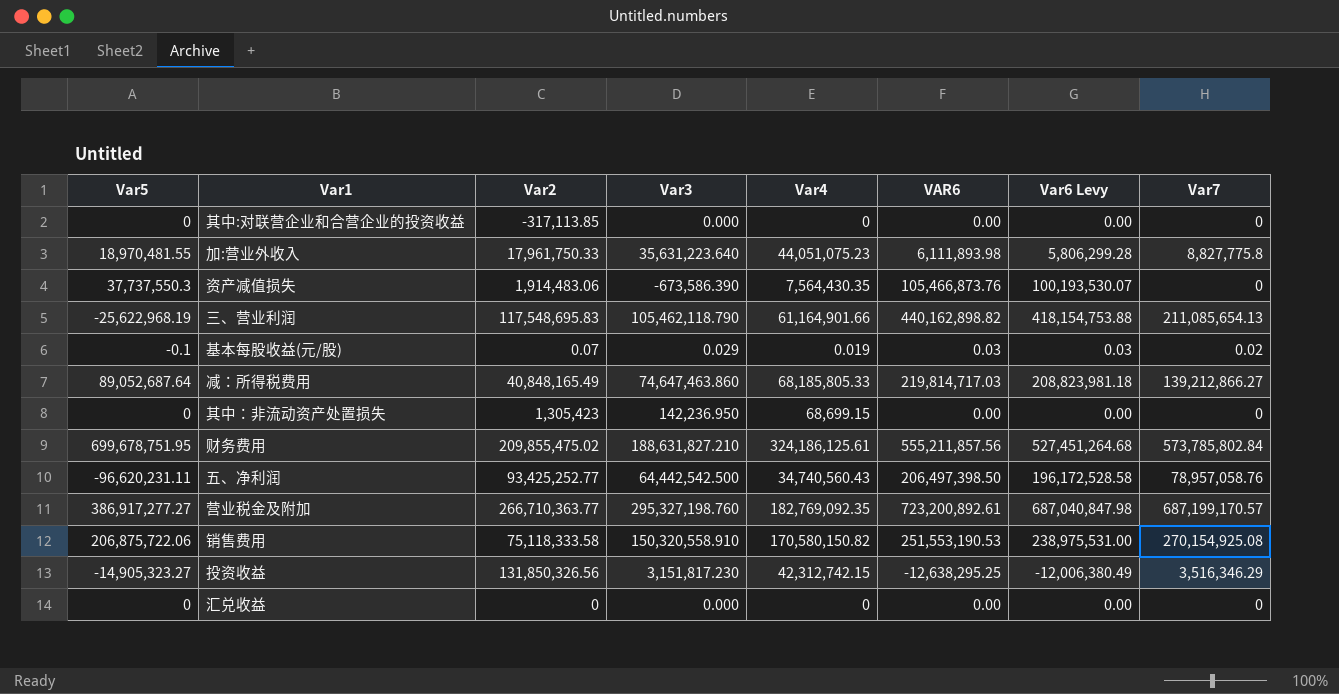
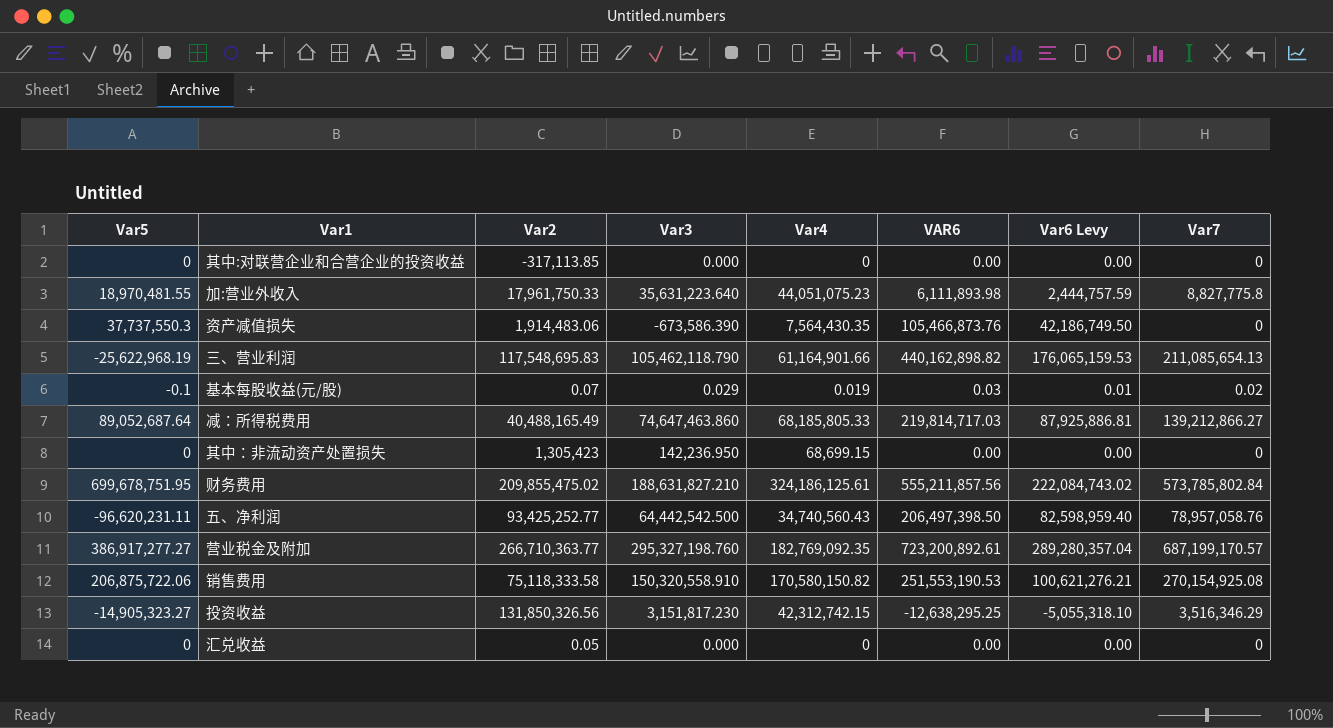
column Var6 Levy | formula: [VAR6] * 0.95 -> [VAR6] * 0.4
减：所得税费用 | Var2: 40,848,165.49 -> 40,488,165.49
汇兑收益 | Var2: 0 -> 0.05

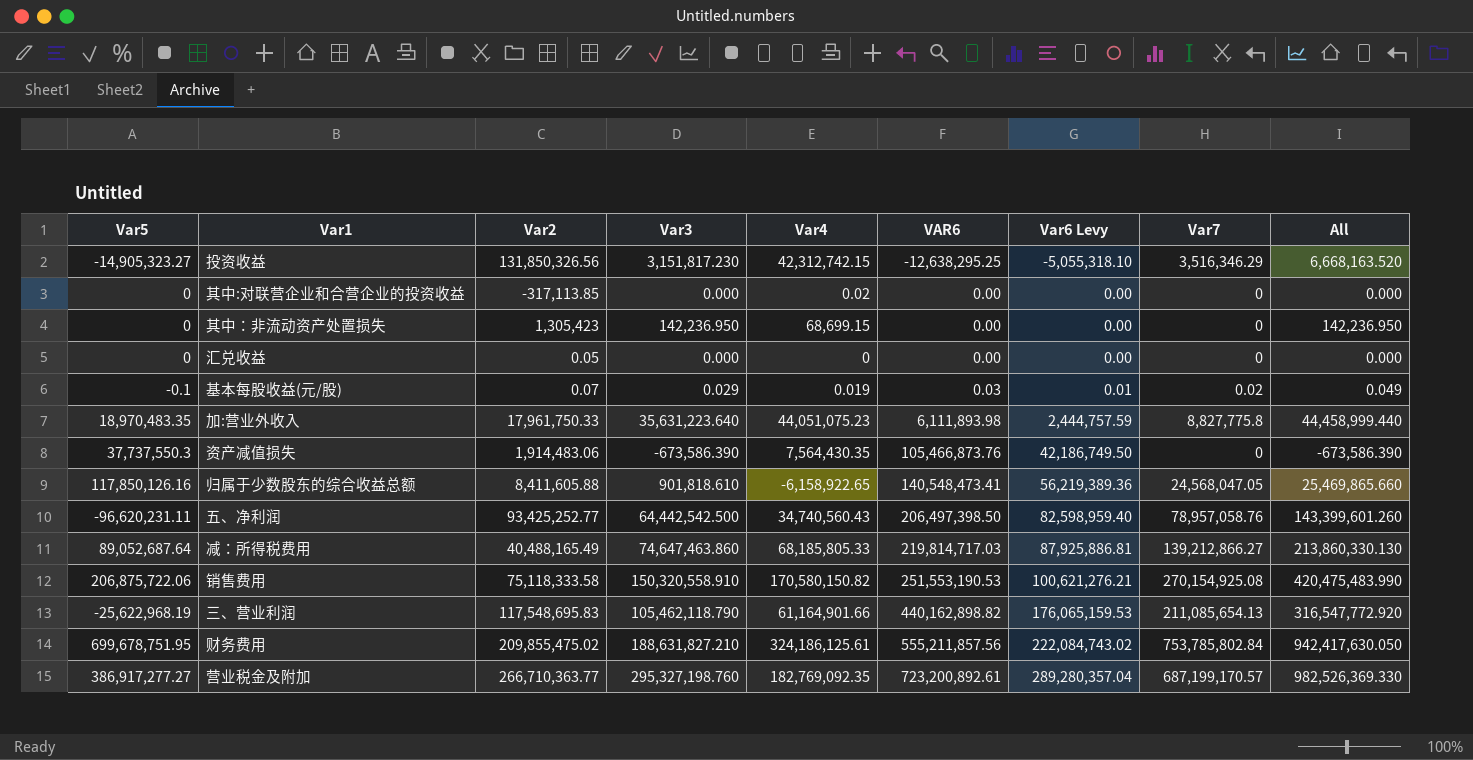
row order: none -> VAR6 ascending
column All | formula: none -> [Var3] + [Var7]
其中:对联营企业和合营企业的投资收益 | Var4: 0 -> 0.02
加:营业外收入 | Var5: 18,970,481.55 -> 18,970,483.35
row 归属于少数股东的综合收益总额: none -> 117,850,126.16 | 8,411,605.88 | 901,818.610 | -6,158,922.65 | 140,548,473.41 | 56,219,389.36 | 24,568,047.05 | 25,469,865.660
财务费用 | Var7: 573,785,802.84 -> 753,785,802.84

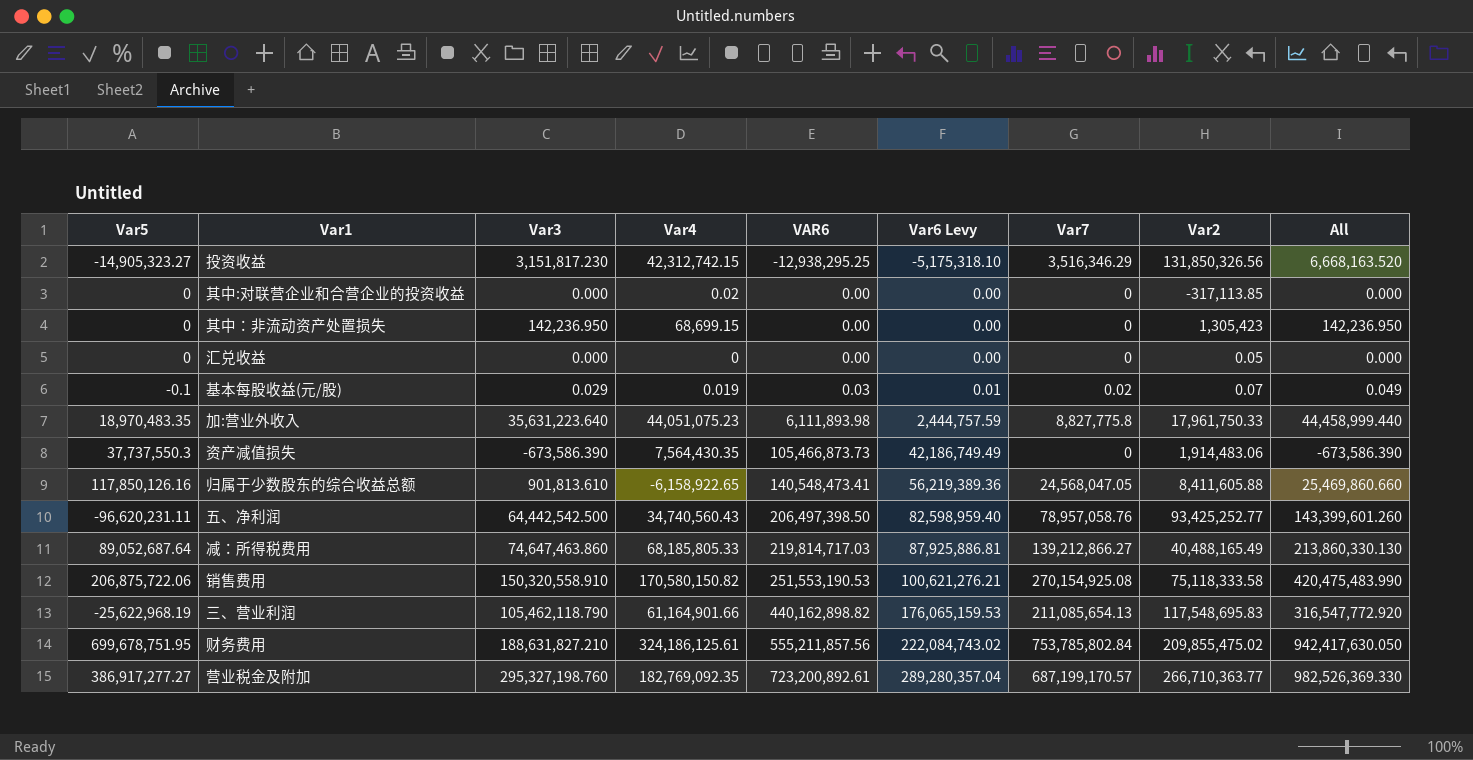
column Var2 | position: 3 -> 8
投资收益 | VAR6: -12,638,295.25 -> -12,938,295.25
投资收益 | Var6 Levy: -5,055,318.10 -> -5,175,318.10
资产减值损失 | VAR6: 105,466,873.76 -> 105,466,873.73
资产减值损失 | Var6 Levy: 42,186,749.50 -> 42,186,749.49
归属于少数股东的综合收益总额 | Var3: 901,818.610 -> 901,813.610
归属于少数股东的综合收益总额 | All: 25,469,865.660 -> 25,469,860.660

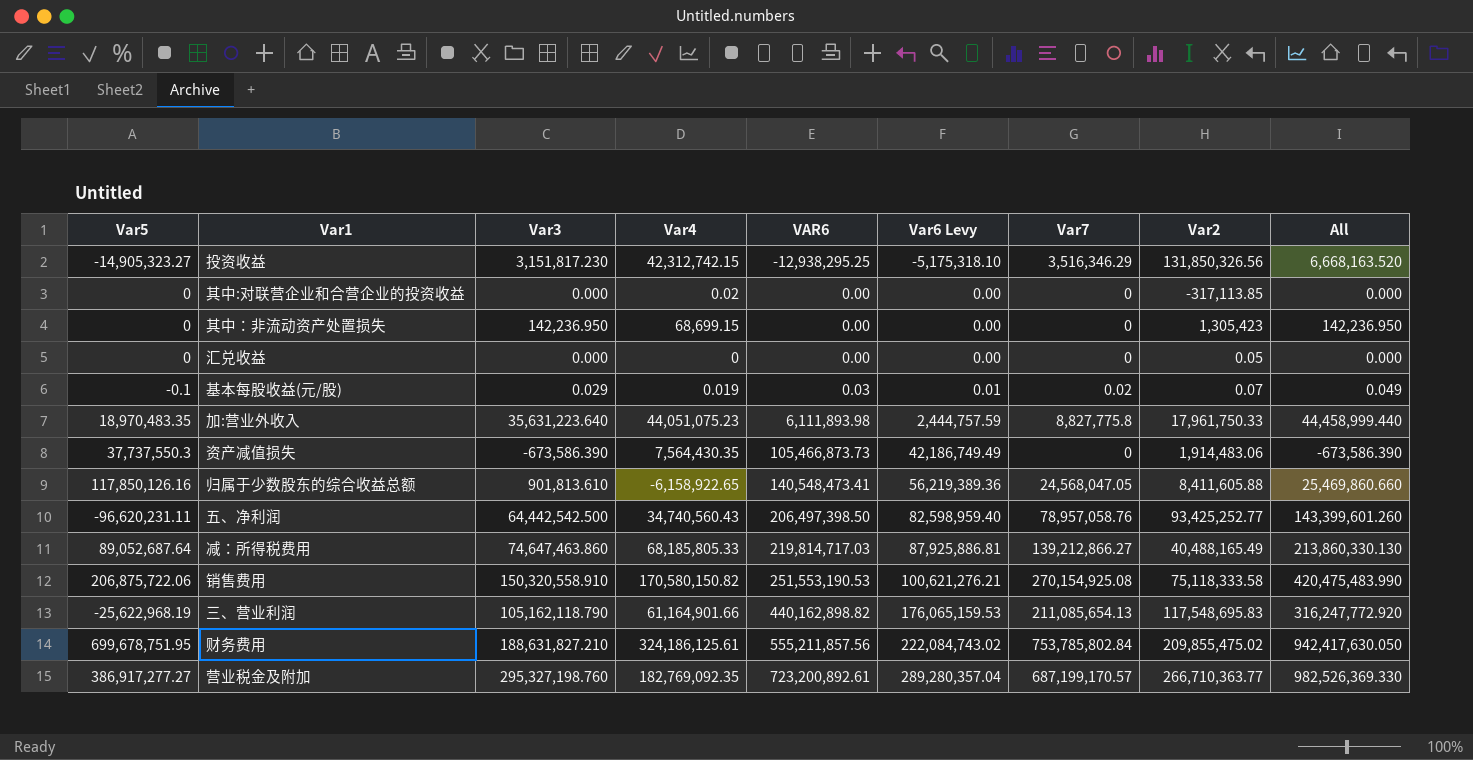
三、营业利润 | Var3: 105,462,118.790 -> 105,162,118.790
三、营业利润 | All: 316,547,772.920 -> 316,247,772.920

